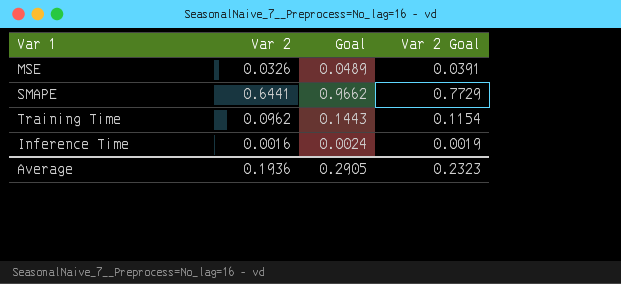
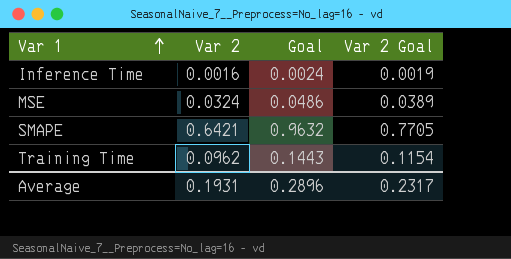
row order: none -> Var 1 ascending
MSE | Var 2: 0.0326 -> 0.0324
MSE | Goal: 0.0489 -> 0.0486
MSE | Var 2 Goal: 0.0391 -> 0.0389
SMAPE | Var 2: 0.6441 -> 0.6421
SMAPE | Goal: 0.9662 -> 0.9632
SMAPE | Var 2 Goal: 0.7729 -> 0.7705
Average | Var 2: 0.1936 -> 0.1931
Average | Goal: 0.2905 -> 0.2896
Average | Var 2 Goal: 0.2323 -> 0.2317

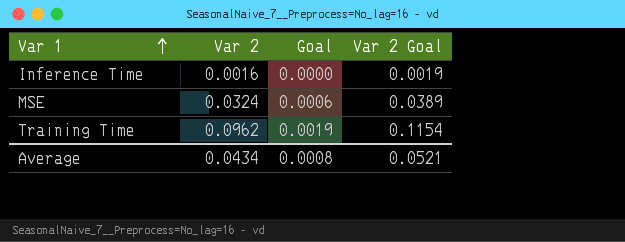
column Goal | formula: [Var 2] * 1.5 -> [Var 2] * 0.02
row SMAPE: 0.6421 | 0.9632 | 0.7705 -> none
Average | Var 2: 0.1931 -> 0.0434
Average | Goal: 0.2896 -> 0.0008
Average | Var 2 Goal: 0.2317 -> 0.0521

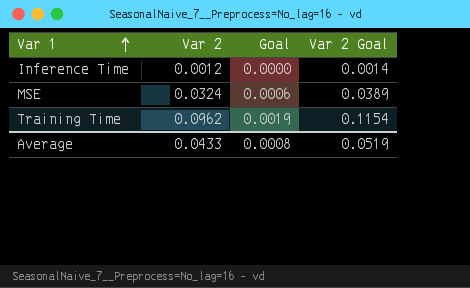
Inference Time | Var 2: 0.0016 -> 0.0012
Inference Time | Var 2 Goal: 0.0019 -> 0.0014
Average | Var 2: 0.0434 -> 0.0433
Average | Var 2 Goal: 0.0521 -> 0.0519

